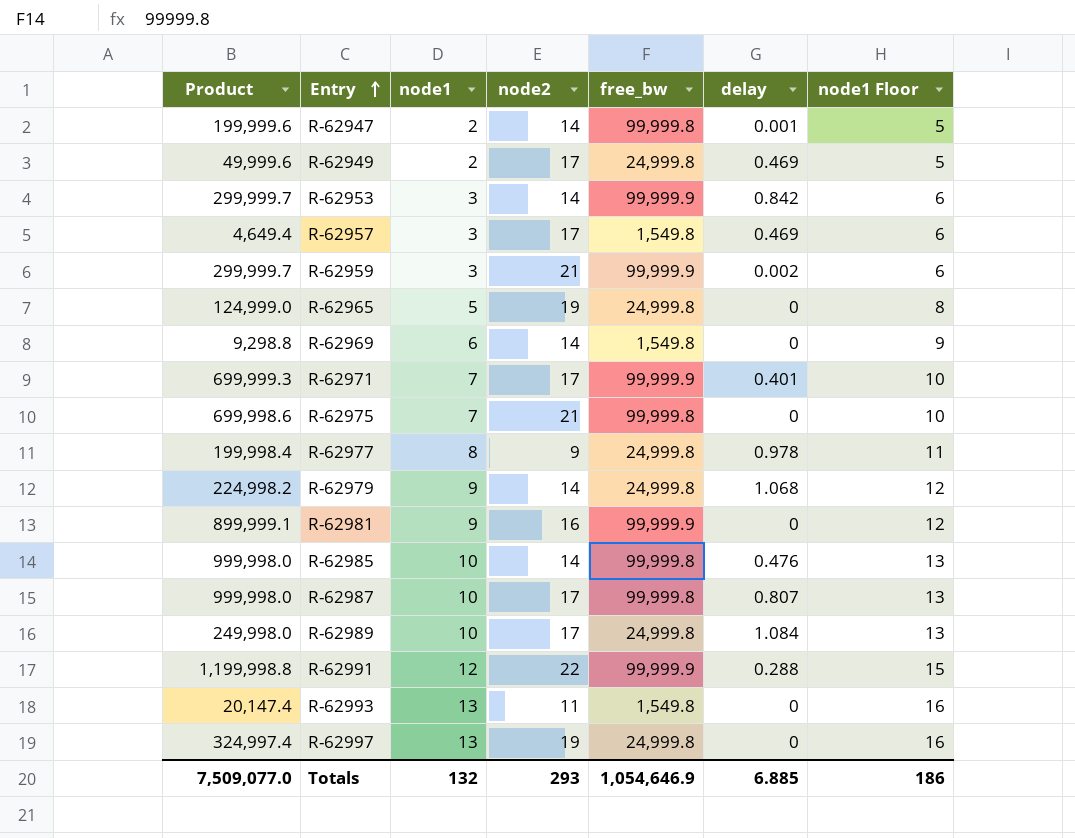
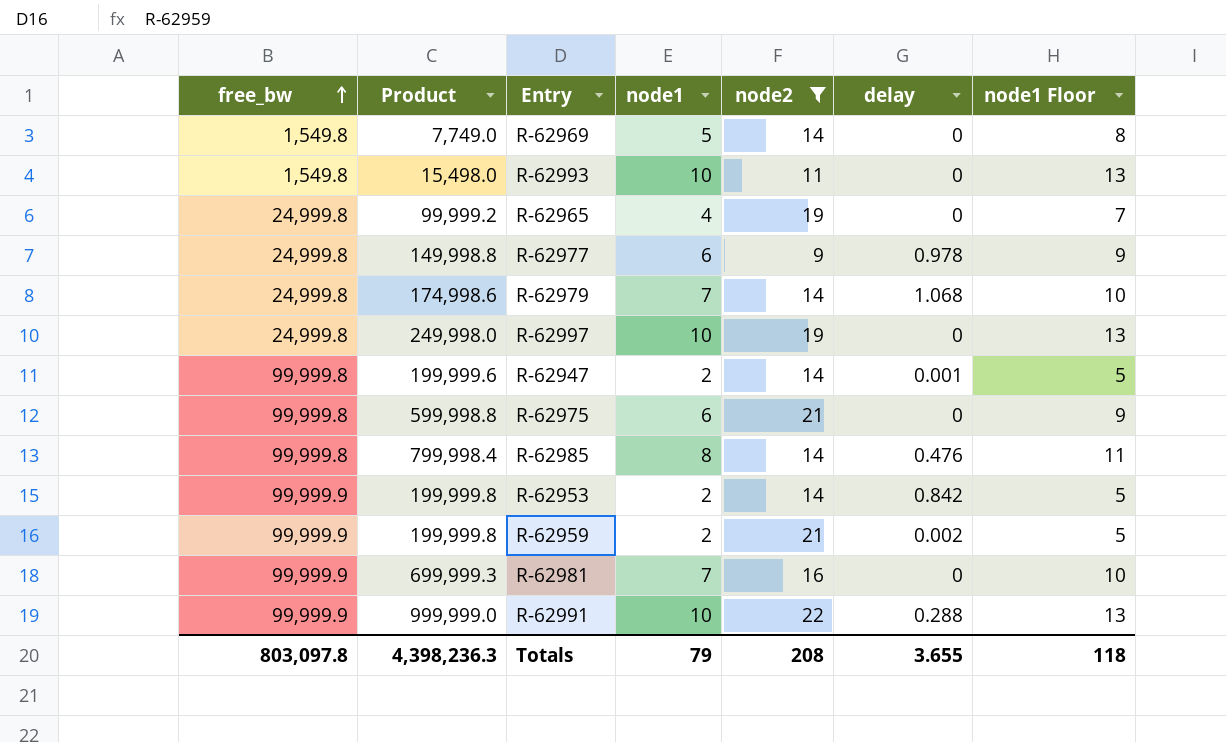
filter: none -> node2 != 17
row order: Entry ascending -> free_bw ascending
column free_bw | position: 5 -> 1
R-62969 | Product: 9,298.8 -> 7,749.0
R-62969 | node1: 6 -> 5
R-62969 | node1 Floor: 9 -> 8
R-62993 | Product: 20,147.4 -> 15,498.0
R-62993 | node1: 13 -> 10
R-62993 | node1 Floor: 16 -> 13
R-62965 | Product: 124,999.0 -> 99,999.2
R-62965 | node1: 5 -> 4
R-62965 | node1 Floor: 8 -> 7
R-62977 | Product: 199,998.4 -> 149,998.8
R-62977 | node1: 8 -> 6
R-62977 | node1 Floor: 11 -> 9
R-62979 | Product: 224,998.2 -> 174,998.6
R-62979 | node1: 9 -> 7
R-62979 | node1 Floor: 12 -> 10
R-62997 | Product: 324,997.4 -> 249,998.0
R-62997 | node1: 13 -> 10
R-62997 | node1 Floor: 16 -> 13
R-62975 | Product: 699,998.6 -> 599,998.8
R-62975 | node1: 7 -> 6
R-62975 | node1 Floor: 10 -> 9
R-62985 | Product: 999,998.0 -> 799,998.4
R-62985 | node1: 10 -> 8
R-62985 | node1 Floor: 13 -> 11
R-62953 | Product: 299,999.7 -> 199,999.8
R-62953 | node1: 3 -> 2
R-62953 | node1 Floor: 6 -> 5
R-62959 | Product: 299,999.7 -> 199,999.8
R-62959 | node1: 3 -> 2
R-62959 | node1 Floor: 6 -> 5
R-62981 | Product: 899,999.1 -> 699,999.3
R-62981 | node1: 9 -> 7
R-62981 | node1 Floor: 12 -> 10
R-62991 | Product: 1,199,998.8 -> 999,999.0
R-62991 | node1: 12 -> 10
R-62991 | node1 Floor: 15 -> 13
Totals | free_bw: 1,054,646.9 -> 803,097.8
Totals | Product: 7,509,077.0 -> 4,398,236.3
Totals | node1: 132 -> 79
Totals | node2: 293 -> 208
Totals | delay: 6.885 -> 3.655
Totals | node1 Floor: 186 -> 118

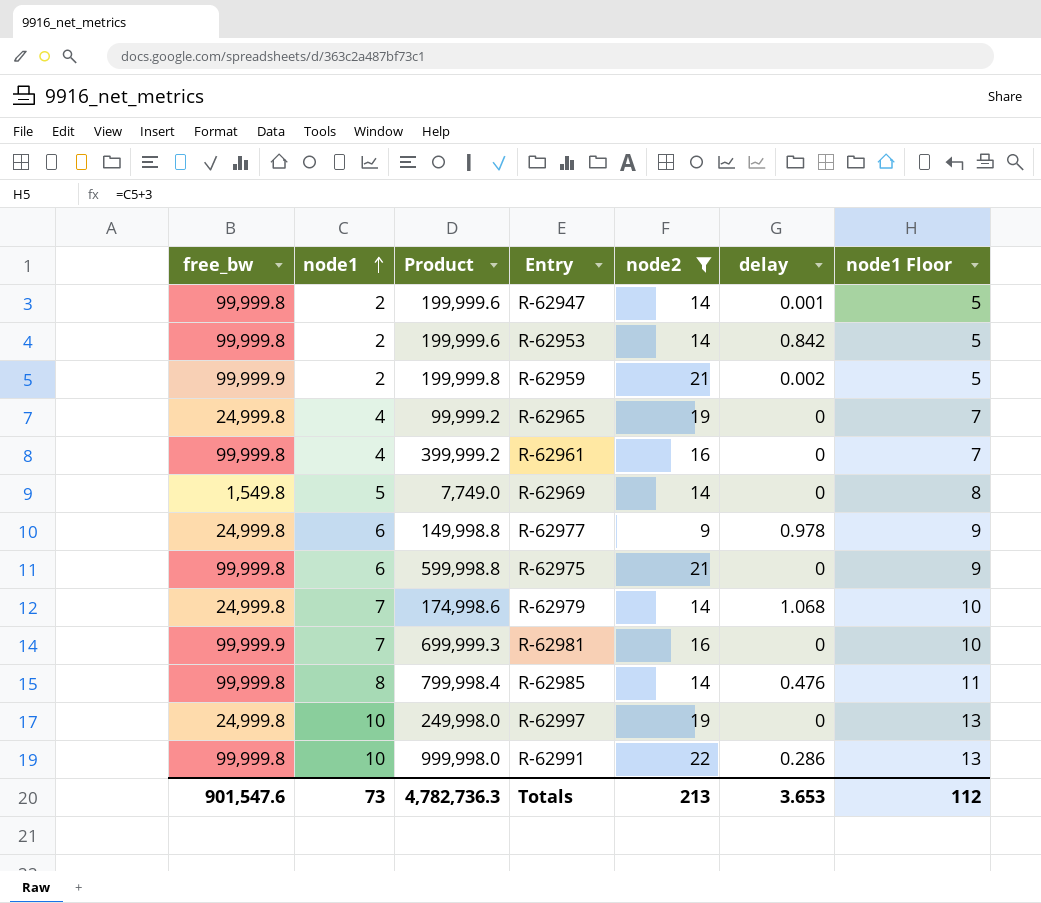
row order: free_bw ascending -> node1 ascending
column node1 | position: 4 -> 2
row R-62993: 1,549.8 | 15,498.0 | 10 | 11 | 0 | 13 -> none
R-62953 | free_bw: 99,999.9 -> 99,999.8
R-62953 | Product: 199,999.8 -> 199,999.6
row R-62961: none -> 99,999.8 | 4 | 399,999.2 | 16 | 0 | 7
R-62991 | free_bw: 99,999.9 -> 99,999.8
R-62991 | Product: 999,999.0 -> 999,998.0
R-62991 | delay: 0.288 -> 0.286
Totals | free_bw: 803,097.8 -> 901,547.6
Totals | node1: 79 -> 73
Totals | Product: 4,398,236.3 -> 4,782,736.3
Totals | node2: 208 -> 213
Totals | delay: 3.655 -> 3.653
Totals | node1 Floor: 118 -> 112

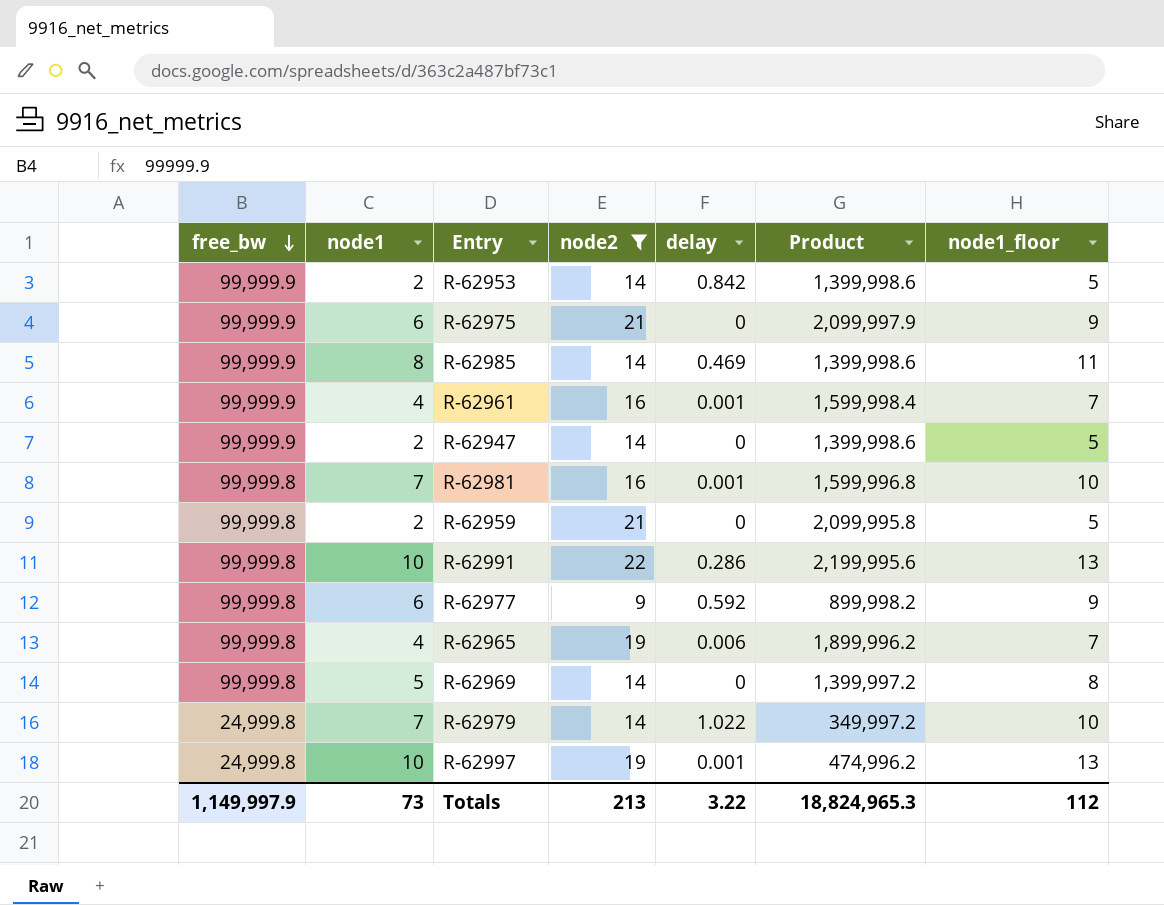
row order: node1 ascending -> free_bw descending
column Product | formula: [free_bw] * [node1] -> [free_bw] * [node2]
column Product | position: 3 -> 6
column name: node1 Floor -> node1_floor
R-62953 | free_bw: 99,999.8 -> 99,999.9
R-62975 | free_bw: 99,999.8 -> 99,999.9
R-62985 | free_bw: 99,999.8 -> 99,999.9
R-62985 | delay: 0.476 -> 0.469
R-62961 | free_bw: 99,999.8 -> 99,999.9
R-62961 | delay: 0 -> 0.001
R-62947 | free_bw: 99,999.8 -> 99,999.9
R-62947 | delay: 0.001 -> 0
R-62981 | free_bw: 99,999.9 -> 99,999.8
R-62981 | delay: 0 -> 0.001
R-62959 | free_bw: 99,999.9 -> 99,999.8
R-62959 | delay: 0.002 -> 0
R-62977 | free_bw: 24,999.8 -> 99,999.8
R-62977 | delay: 0.978 -> 0.592
R-62965 | free_bw: 24,999.8 -> 99,999.8
R-62965 | delay: 0 -> 0.006
R-62969 | free_bw: 1,549.8 -> 99,999.8
R-62979 | delay: 1.068 -> 1.022
R-62997 | delay: 0 -> 0.001
Totals | free_bw: 901,547.6 -> 1,149,997.9
Totals | delay: 3.653 -> 3.22
Totals | Product: 4,782,736.3 -> 18,824,965.3

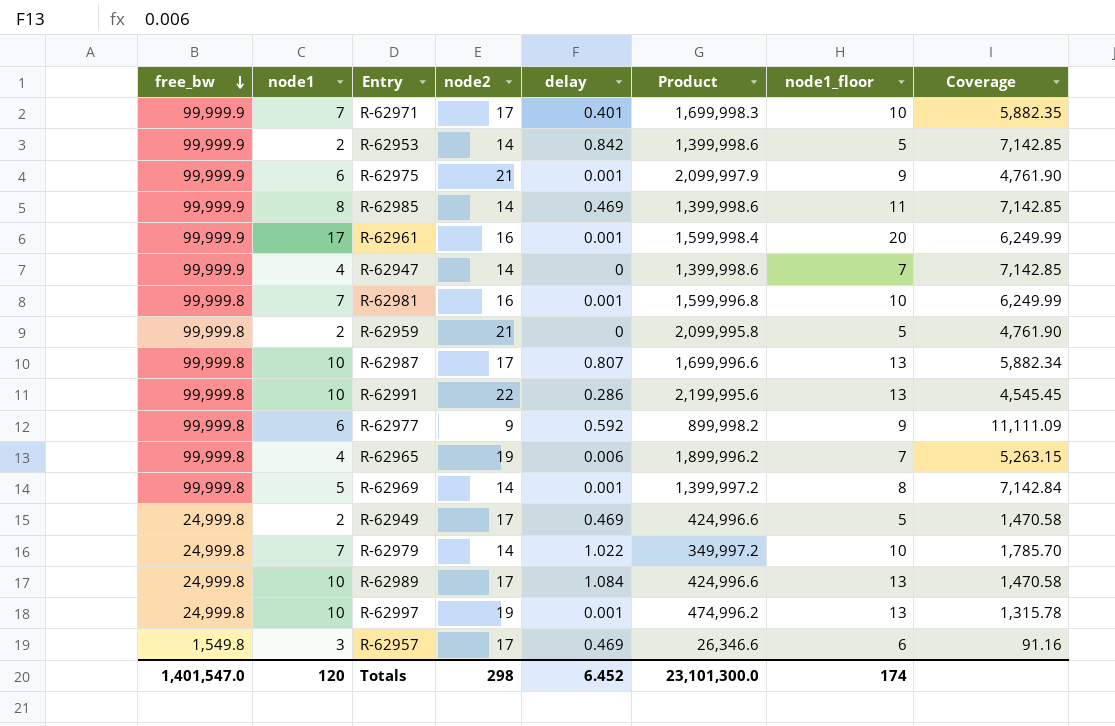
filter: node2 != 17 -> none
column Coverage | formula: none -> [free_bw] / [node2]
R-62975 | delay: 0 -> 0.001
R-62961 | node1: 4 -> 17
R-62961 | node1_floor: 7 -> 20
R-62947 | node1: 2 -> 4
R-62947 | node1_floor: 5 -> 7
R-62969 | delay: 0 -> 0.001
Totals | free_bw: 1,149,997.9 -> 1,401,547.0
Totals | node1: 73 -> 120
Totals | node2: 213 -> 298
Totals | delay: 3.22 -> 6.452
Totals | Product: 18,824,965.3 -> 23,101,300.0
Totals | node1_floor: 112 -> 174

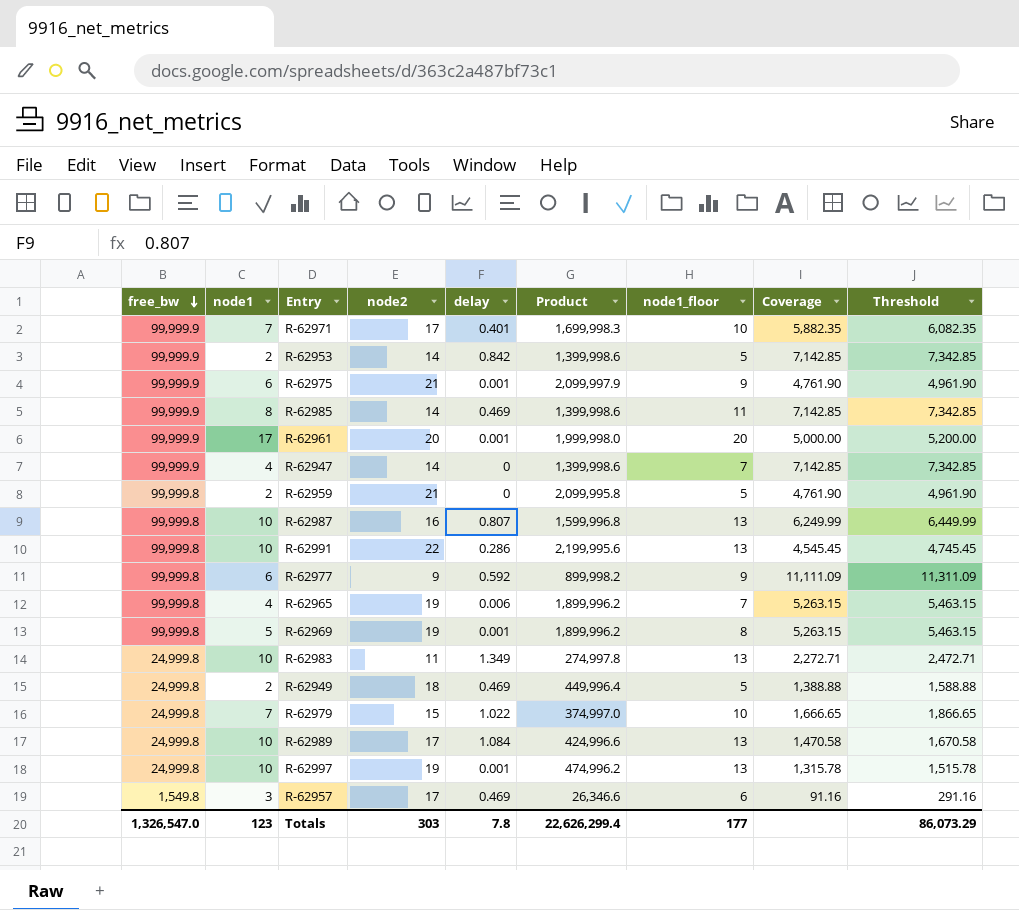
column Threshold | formula: none -> [Coverage] + 200
row R-62981: 99,999.8 | 7 | 16 | 0.001 | 1,599,996.8 | 10 | 6,249.99 -> none
R-62961 | node2: 16 -> 20
R-62961 | Product: 1,599,998.4 -> 1,999,998.0
R-62961 | Coverage: 6,249.99 -> 5,000.00
R-62987 | node2: 17 -> 16
R-62987 | Product: 1,699,996.6 -> 1,599,996.8
R-62987 | Coverage: 5,882.34 -> 6,249.99
R-62969 | node2: 14 -> 19
R-62969 | Product: 1,399,997.2 -> 1,899,996.2
R-62969 | Coverage: 7,142.84 -> 5,263.15
row R-62983: none -> 24,999.8 | 10 | 11 | 1.349 | 274,997.8 | 13 | 2,272.71 | 2,472.71
R-62949 | node2: 17 -> 18
R-62949 | Product: 424,996.6 -> 449,996.4
R-62949 | Coverage: 1,470.58 -> 1,388.88
R-62979 | node2: 14 -> 15
R-62979 | Product: 349,997.2 -> 374,997.0
R-62979 | Coverage: 1,785.70 -> 1,666.65
Totals | free_bw: 1,401,547.0 -> 1,326,547.0
Totals | node1: 120 -> 123
Totals | node2: 298 -> 303
Totals | delay: 6.452 -> 7.8
Totals | Product: 23,101,300.0 -> 22,626,299.4
Totals | node1_floor: 174 -> 177

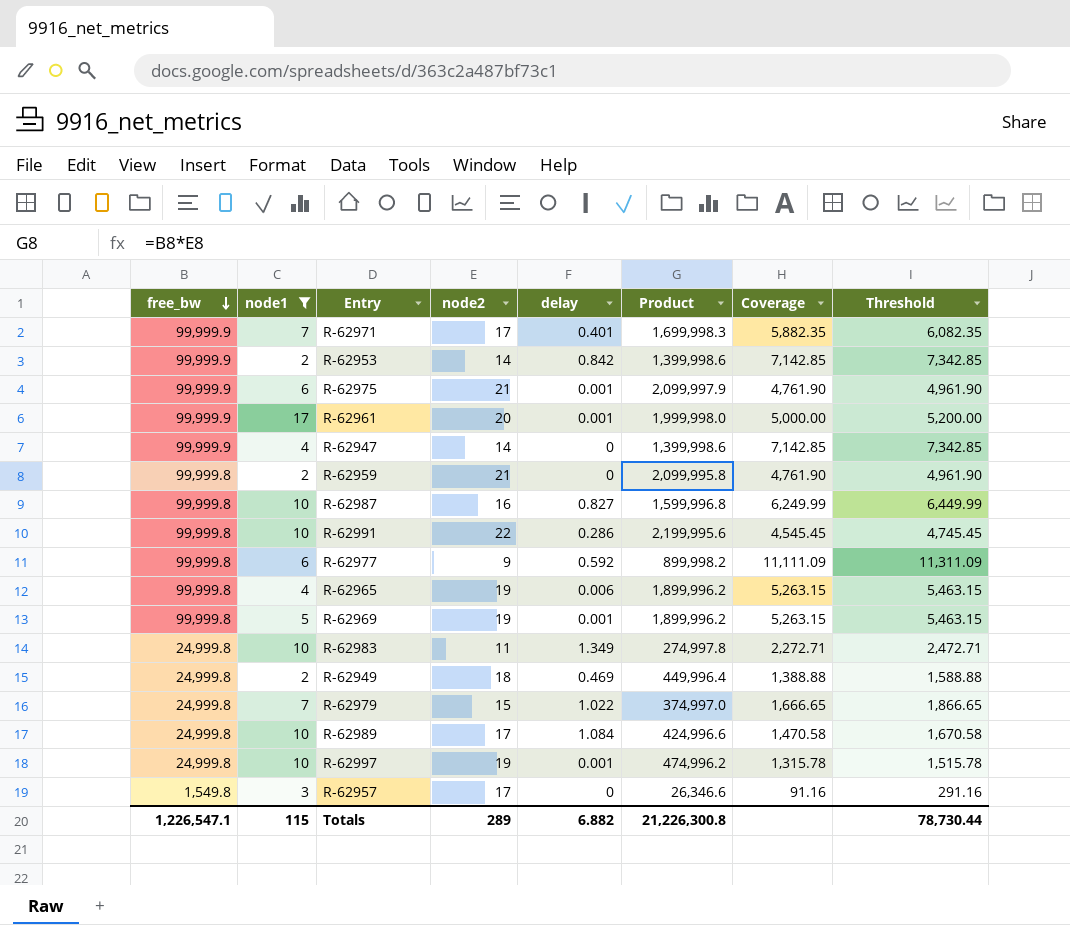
filter: none -> node1 != 8
column node1_floor | formula: [node1] + 3 -> none
R-62987 | delay: 0.807 -> 0.827
R-62957 | delay: 0.469 -> 0
Totals | free_bw: 1,326,547.0 -> 1,226,547.1
Totals | node1: 123 -> 115
Totals | node2: 303 -> 289
Totals | delay: 7.8 -> 6.882
Totals | Product: 22,626,299.4 -> 21,226,300.8
Totals | Threshold: 86,073.29 -> 78,730.44

